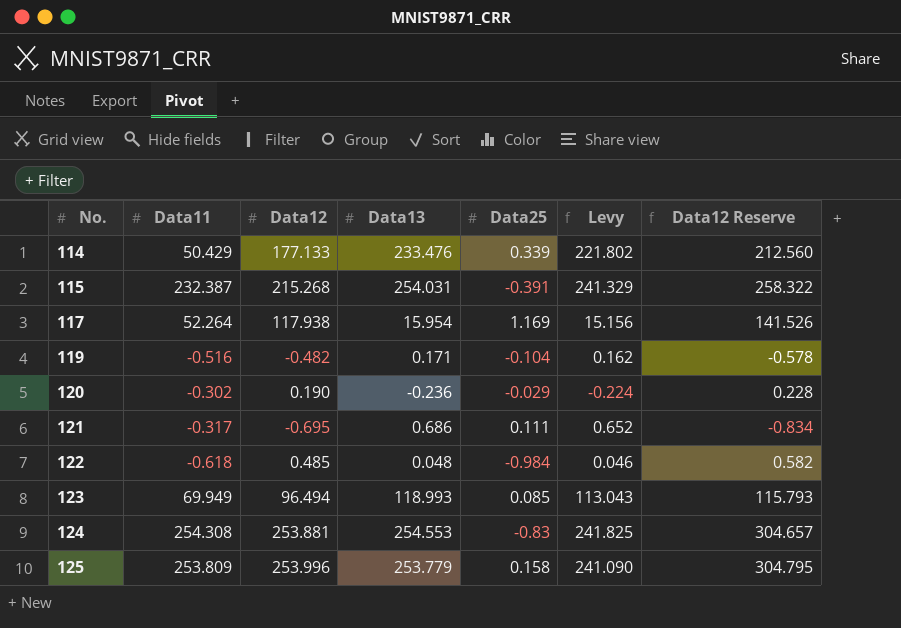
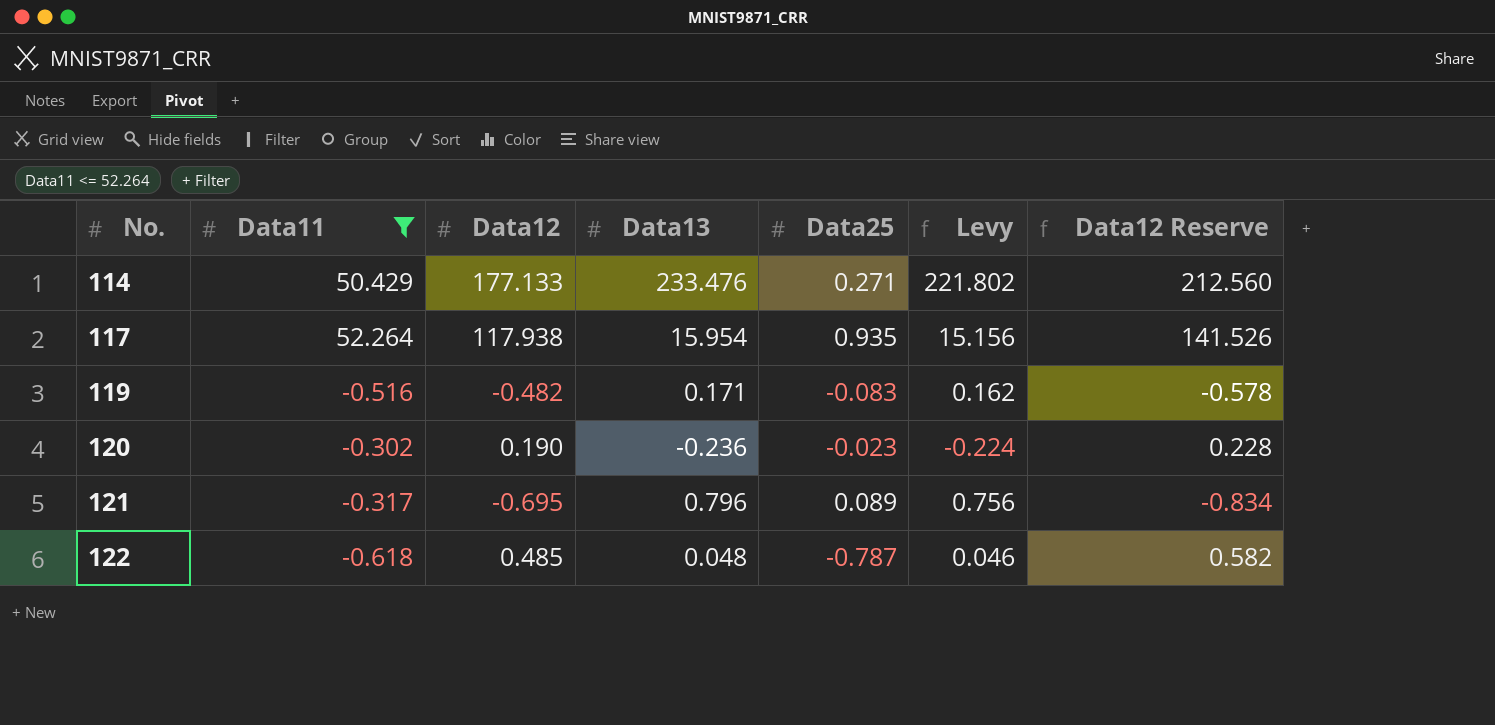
filter: none -> Data11 <= 52.264
114 | Data25: 0.339 -> 0.271
117 | Data25: 1.169 -> 0.935
119 | Data25: -0.104 -> -0.083
120 | Data25: -0.029 -> -0.023
121 | Data13: 0.686 -> 0.796
121 | Data25: 0.111 -> 0.089
121 | Levy: 0.652 -> 0.756
122 | Data25: -0.984 -> -0.787

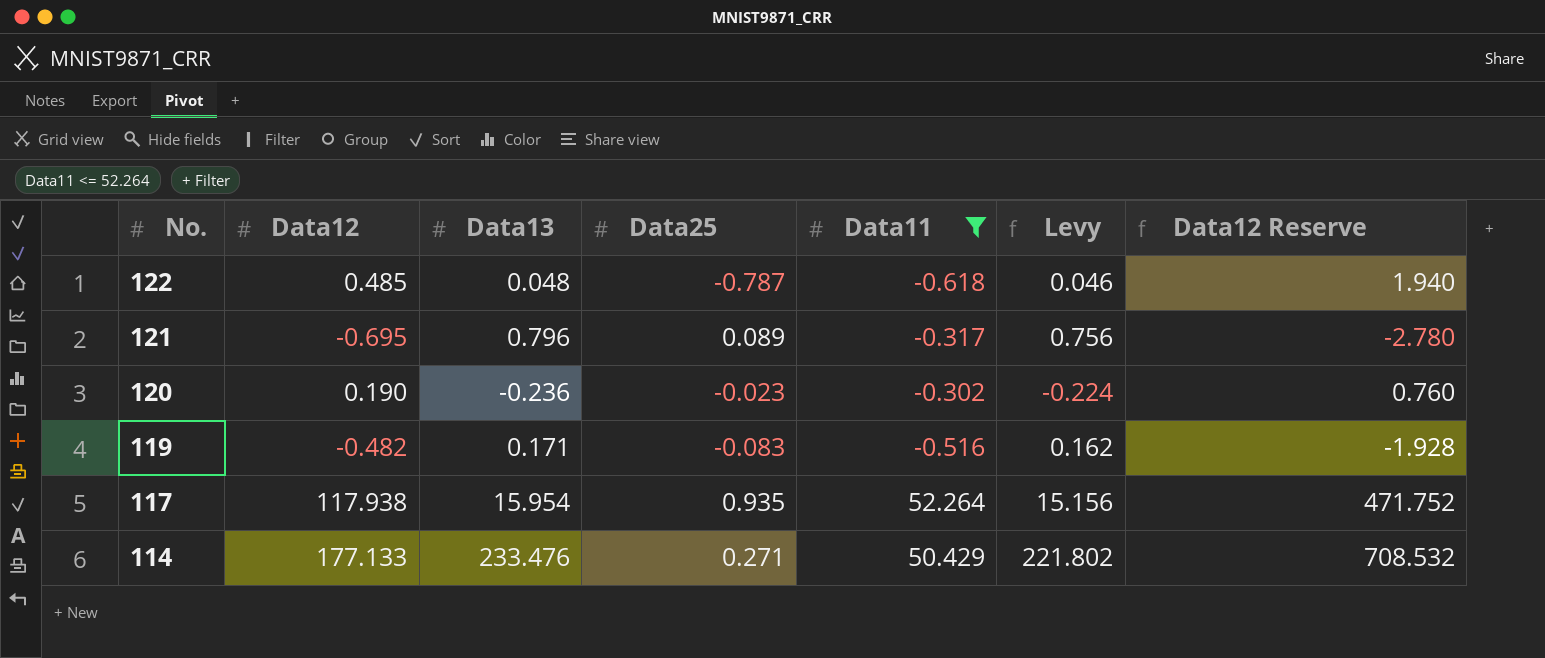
row order: No. ascending -> No. descending
column Data11 | position: 2 -> 5
column Data12 Reserve | formula: [Data12] * 1.2 -> [Data12] * 4

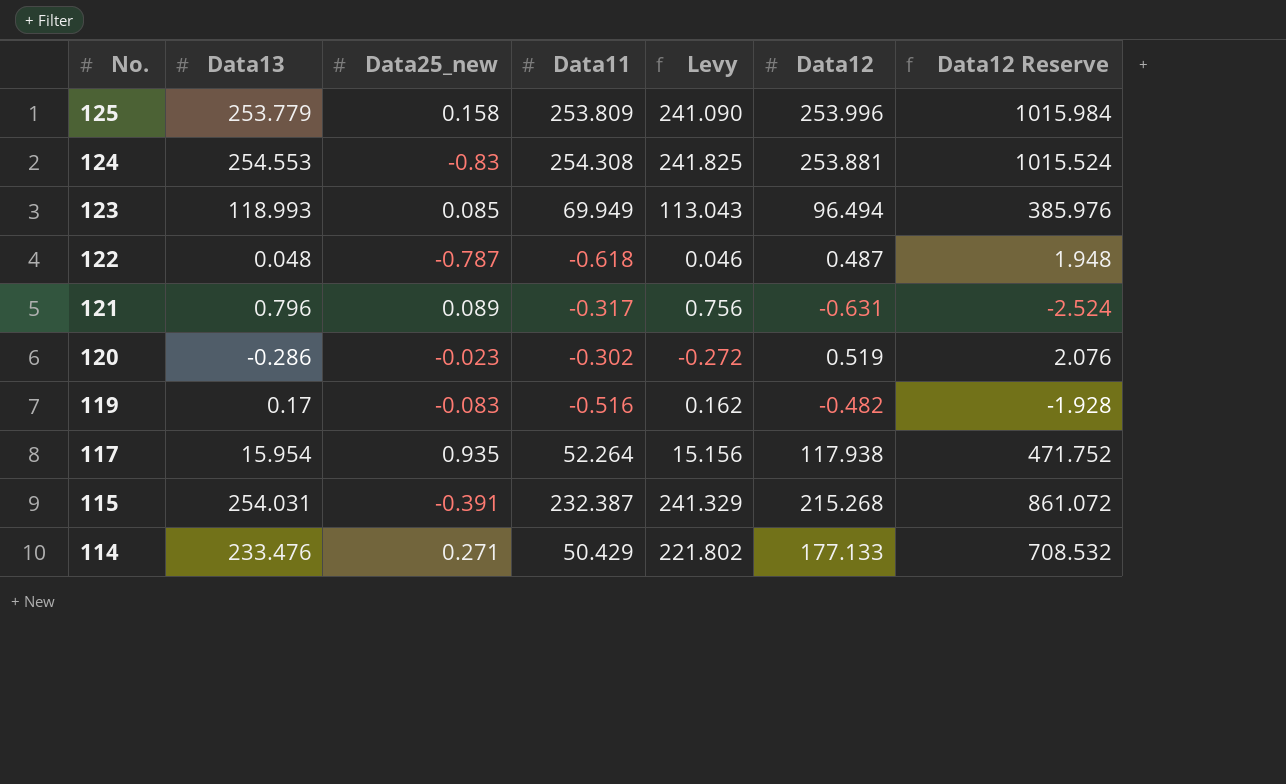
filter: Data11 <= 52.264 -> none
column name: Data25 -> Data25_new
column Data12 | position: 2 -> 6
122 | Data12: 0.485 -> 0.487
122 | Data12 Reserve: 1.940 -> 1.948
121 | Data12: -0.695 -> -0.631
121 | Data12 Reserve: -2.780 -> -2.524
120 | Data13: -0.236 -> -0.286
120 | Levy: -0.224 -> -0.272
120 | Data12: 0.190 -> 0.519
120 | Data12 Reserve: 0.760 -> 2.076
119 | Data13: 0.171 -> 0.17

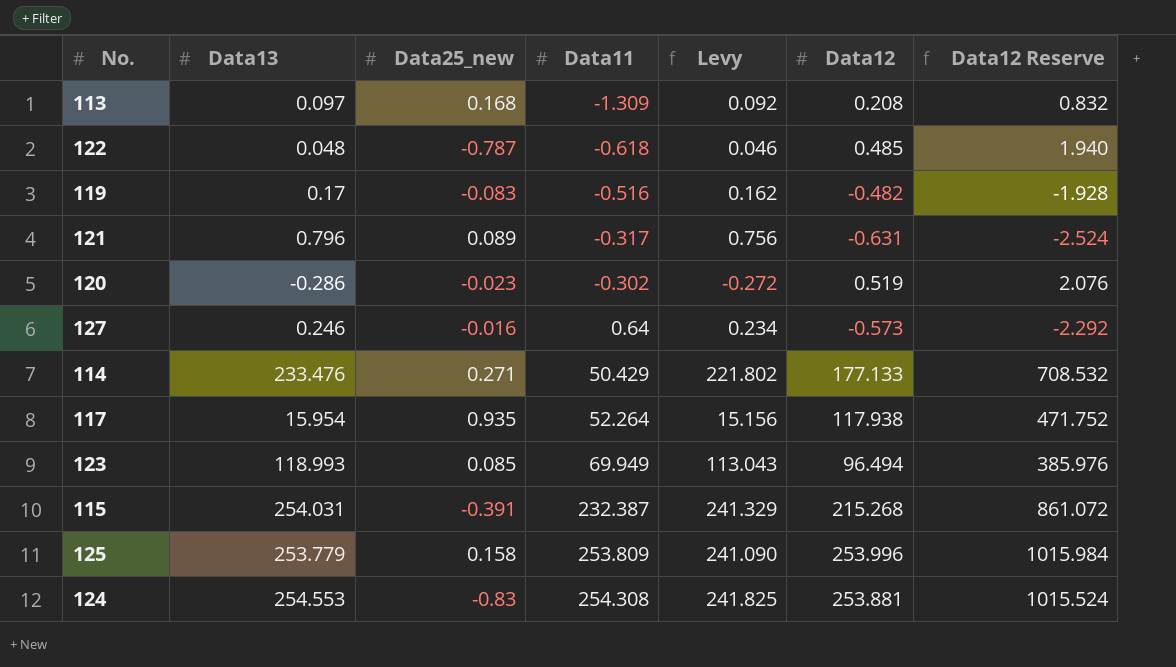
row order: No. descending -> Data11 ascending
row 113: none -> 0.097 | 0.168 | -1.309 | 0.092 | 0.208 | 0.832
122 | Data12: 0.487 -> 0.485
122 | Data12 Reserve: 1.948 -> 1.940
row 127: none -> 0.246 | -0.016 | 0.64 | 0.234 | -0.573 | -2.292

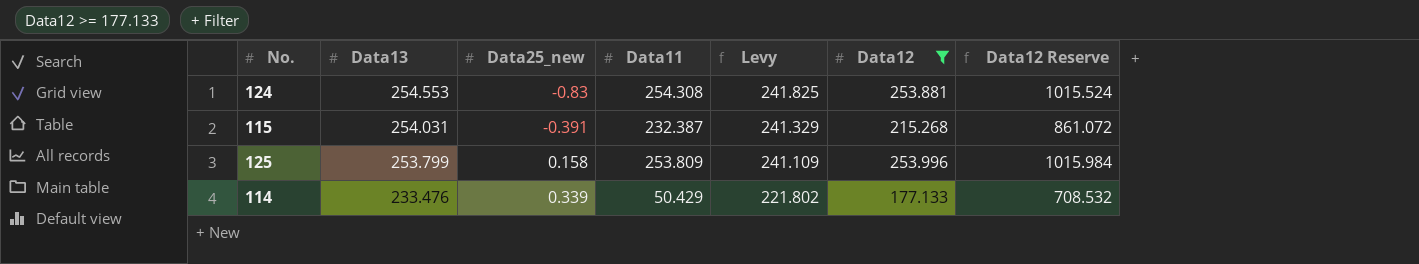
filter: none -> Data12 >= 177.133
row order: Data11 ascending -> Data13 descending
125 | Data13: 253.779 -> 253.799
125 | Levy: 241.090 -> 241.109
114 | Data25_new: 0.271 -> 0.339

